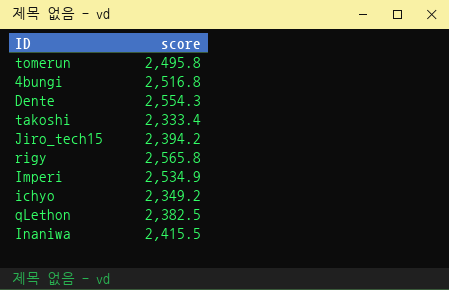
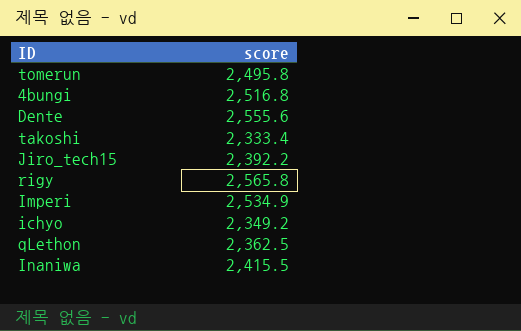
Dente | score: 2,554.3 -> 2,555.6
Jiro_tech15 | score: 2,394.2 -> 2,392.2
qLethon | score: 2,382.5 -> 2,362.5

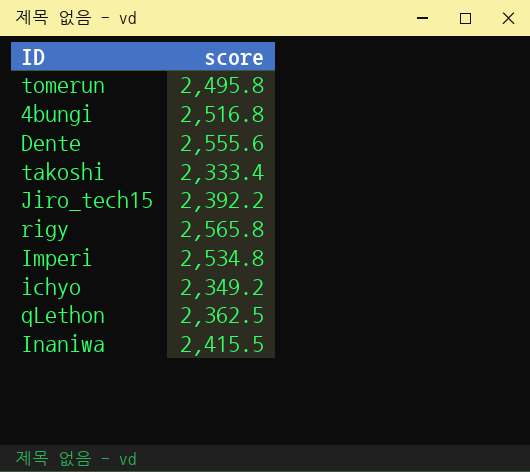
Imperi | score: 2,534.9 -> 2,534.8

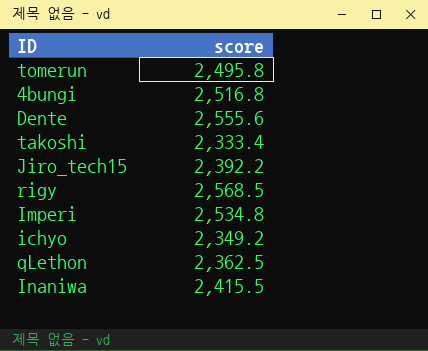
rigy | score: 2,565.8 -> 2,568.5

